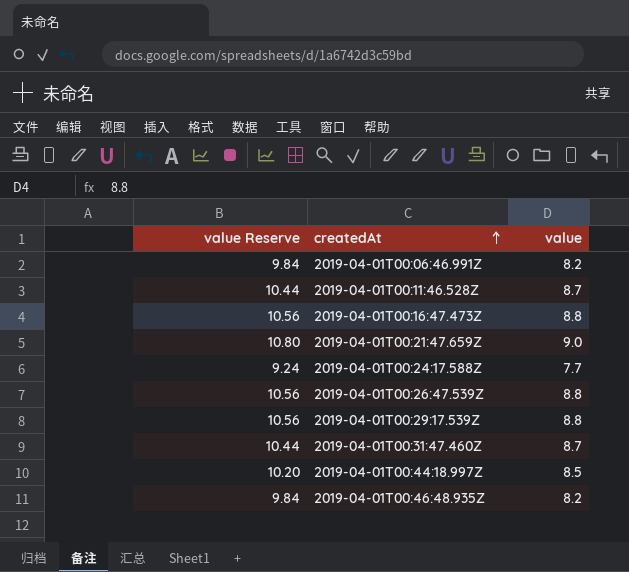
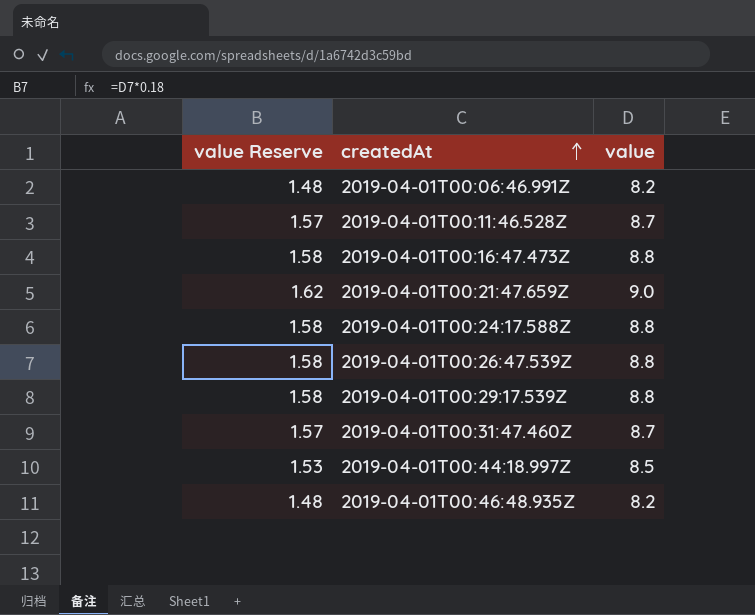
column value Reserve | formula: [value] * 1.2 -> [value] * 0.18
2019-04-01T00:24:17.588Z | value: 7.7 -> 8.8

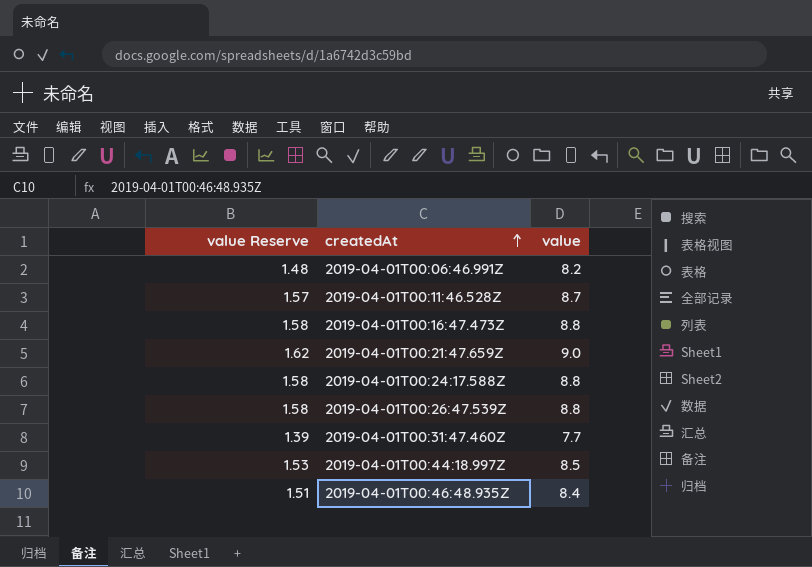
row 2019-04-01T00:29:17.539Z: 1.58 | 8.8 -> none
2019-04-01T00:31:47.460Z | value Reserve: 1.57 -> 1.39
2019-04-01T00:31:47.460Z | value: 8.7 -> 7.7
2019-04-01T00:46:48.935Z | value Reserve: 1.48 -> 1.51
2019-04-01T00:46:48.935Z | value: 8.2 -> 8.4

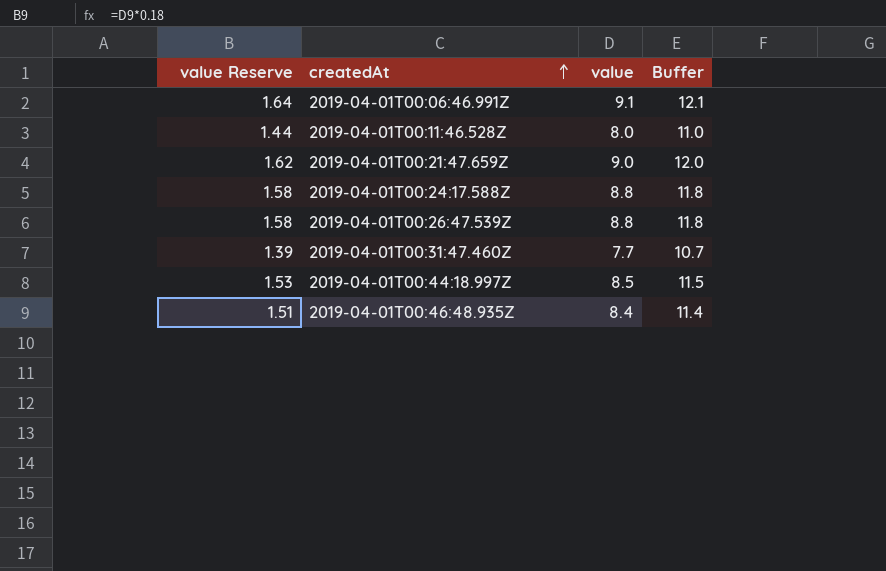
column Buffer | formula: none -> [value] + 3
row 2019-04-01T00:16:47.473Z: 1.58 | 8.8 -> none
2019-04-01T00:06:46.991Z | value Reserve: 1.48 -> 1.64
2019-04-01T00:06:46.991Z | value: 8.2 -> 9.1
2019-04-01T00:11:46.528Z | value Reserve: 1.57 -> 1.44
2019-04-01T00:11:46.528Z | value: 8.7 -> 8.0

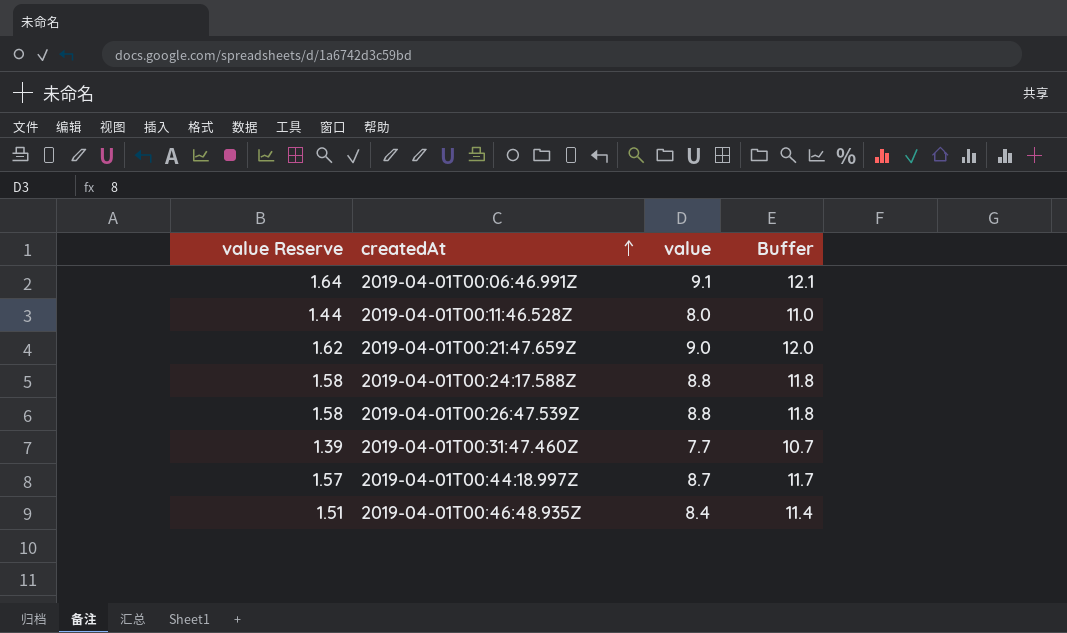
2019-04-01T00:44:18.997Z | value Reserve: 1.53 -> 1.57
2019-04-01T00:44:18.997Z | value: 8.5 -> 8.7
2019-04-01T00:44:18.997Z | Buffer: 11.5 -> 11.7

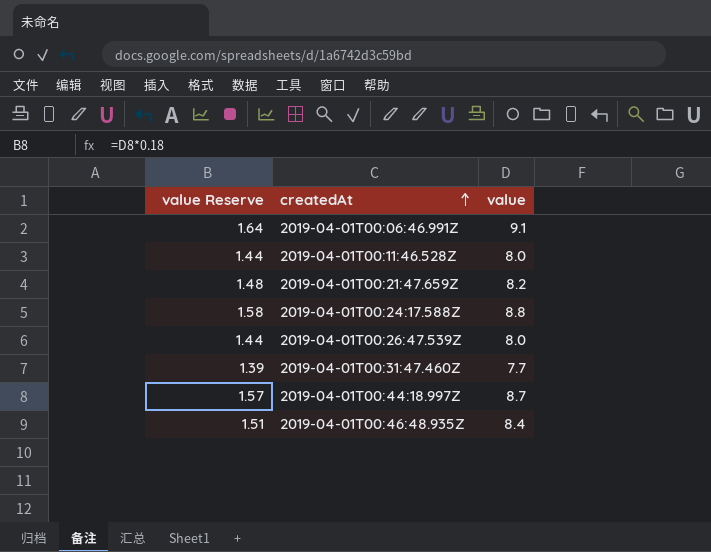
column Buffer | formula: [value] + 3 -> none
2019-04-01T00:21:47.659Z | value Reserve: 1.62 -> 1.48
2019-04-01T00:21:47.659Z | value: 9.0 -> 8.2
2019-04-01T00:26:47.539Z | value Reserve: 1.58 -> 1.44
2019-04-01T00:26:47.539Z | value: 8.8 -> 8.0

